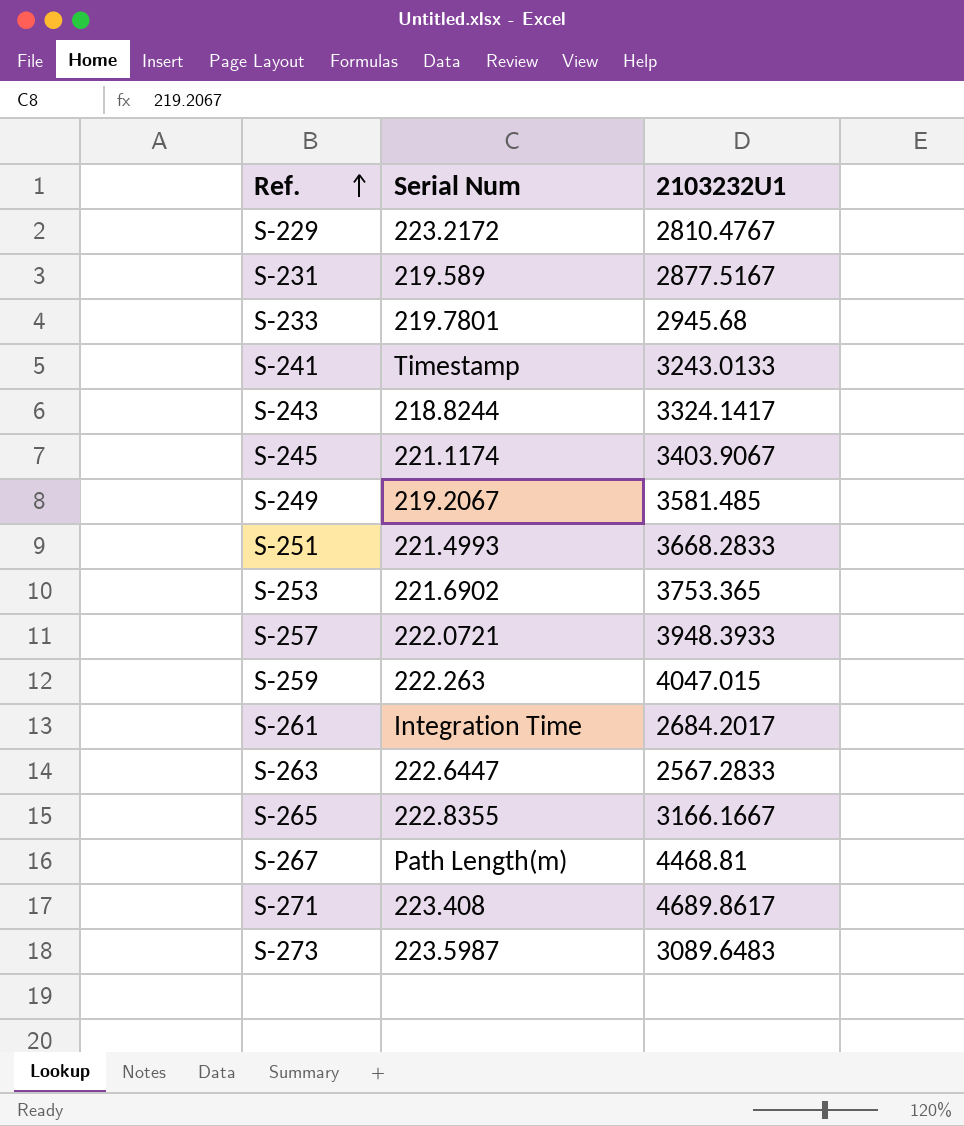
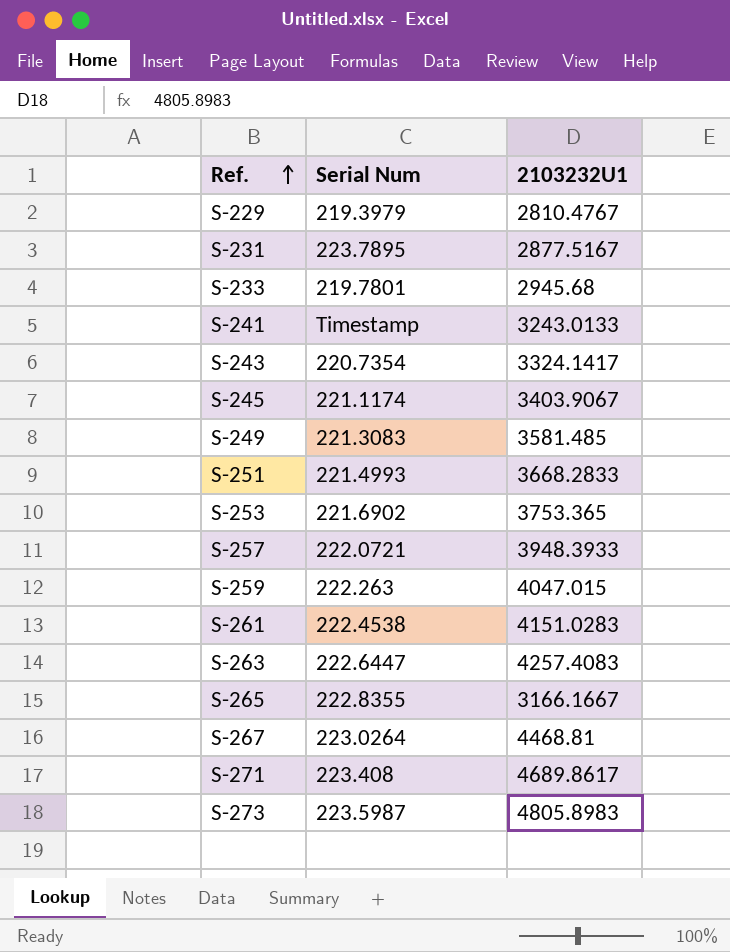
S-229 | Serial Num: 223.2172 -> 219.3979
S-231 | Serial Num: 219.589 -> 223.7895
S-243 | Serial Num: 218.8244 -> 220.7354
S-249 | Serial Num: 219.2067 -> 221.3083
S-261 | Serial Num: Integration Time -> 222.4538
S-261 | 2103232U1: 2684.2017 -> 4151.0283
S-263 | 2103232U1: 2567.2833 -> 4257.4083
S-267 | Serial Num: Path Length(m) -> 223.0264
S-273 | 2103232U1: 3089.6483 -> 4805.8983

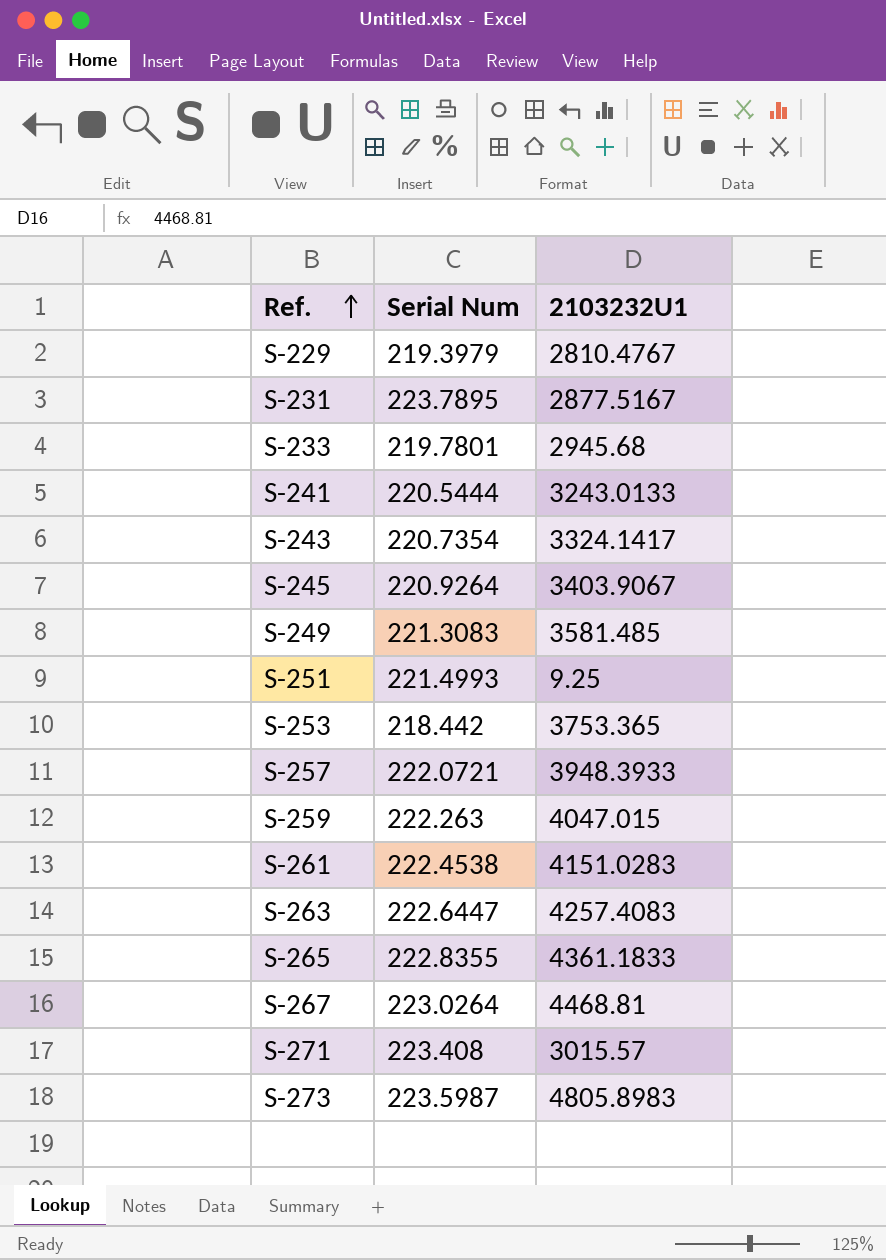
S-241 | Serial Num: Timestamp -> 220.5444
S-245 | Serial Num: 221.1174 -> 220.9264
S-251 | 2103232U1: 3668.2833 -> 9.25
S-253 | Serial Num: 221.6902 -> 218.442
S-265 | 2103232U1: 3166.1667 -> 4361.1833
S-271 | 2103232U1: 4689.8617 -> 3015.57

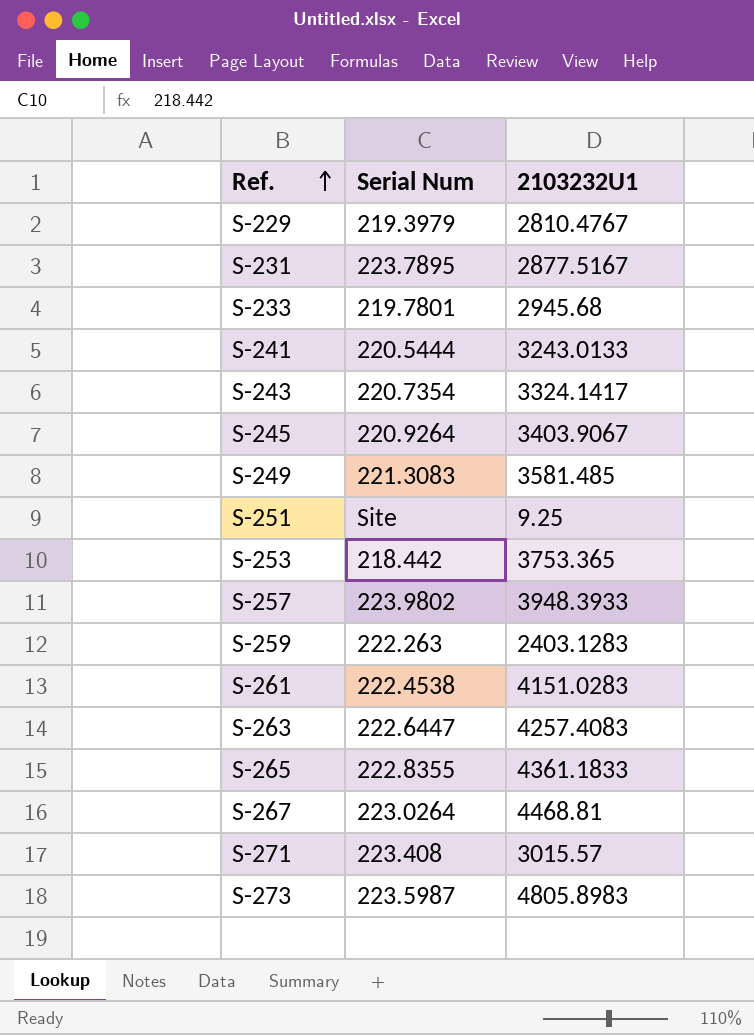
S-251 | Serial Num: 221.4993 -> Site
S-257 | Serial Num: 222.0721 -> 223.9802
S-259 | 2103232U1: 4047.015 -> 2403.1283

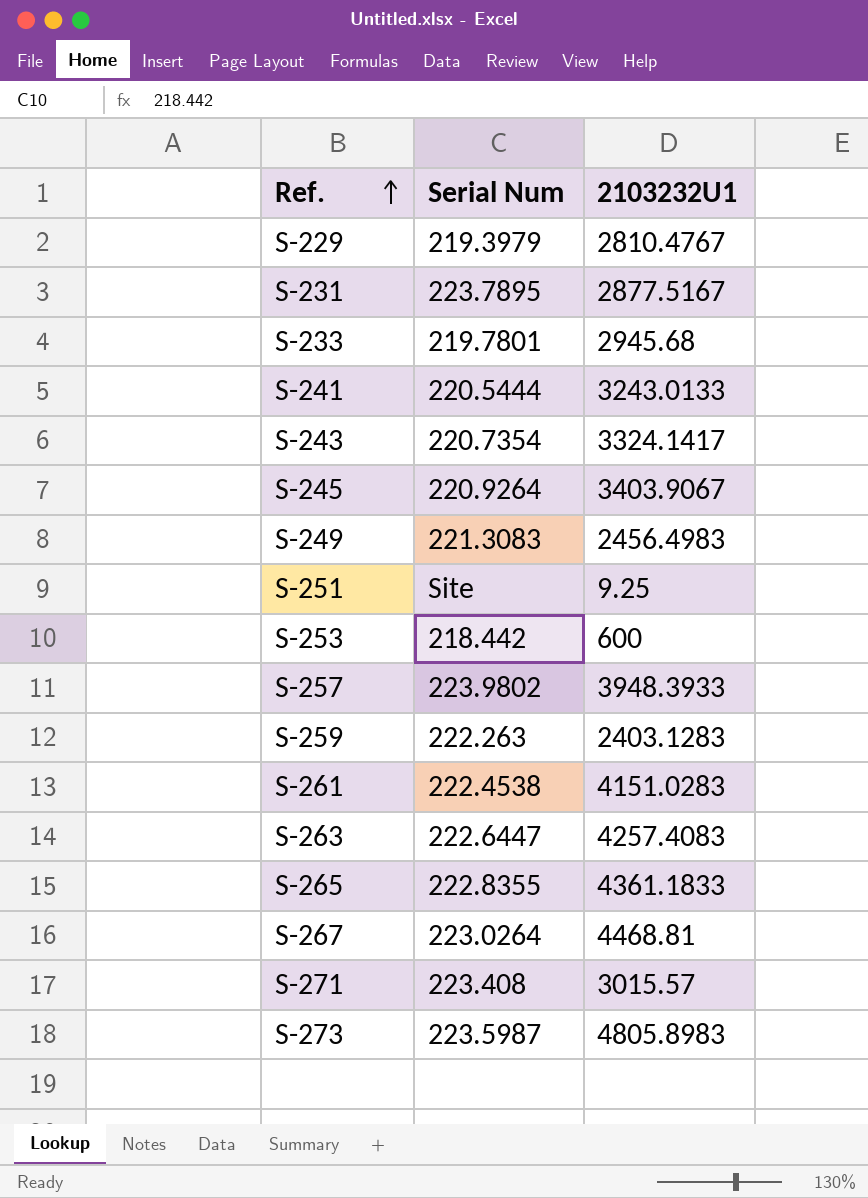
S-249 | 2103232U1: 3581.485 -> 2456.4983
S-253 | 2103232U1: 3753.365 -> 600

